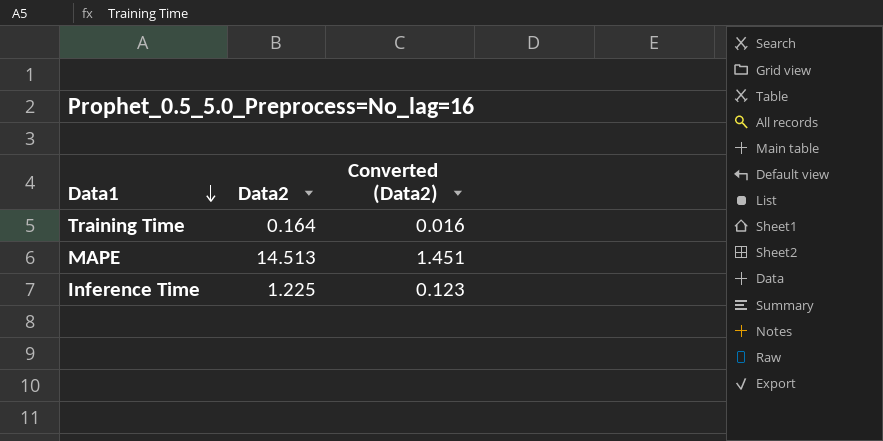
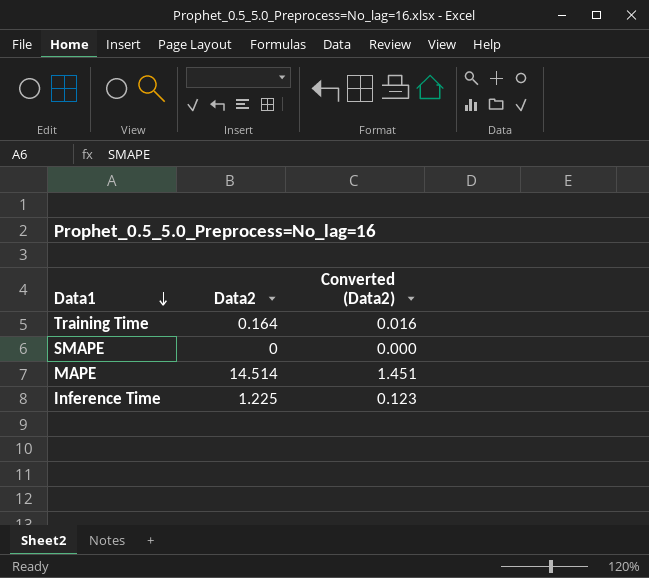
row SMAPE: none -> 0 | 0.000
MAPE | Data2: 14.513 -> 14.514

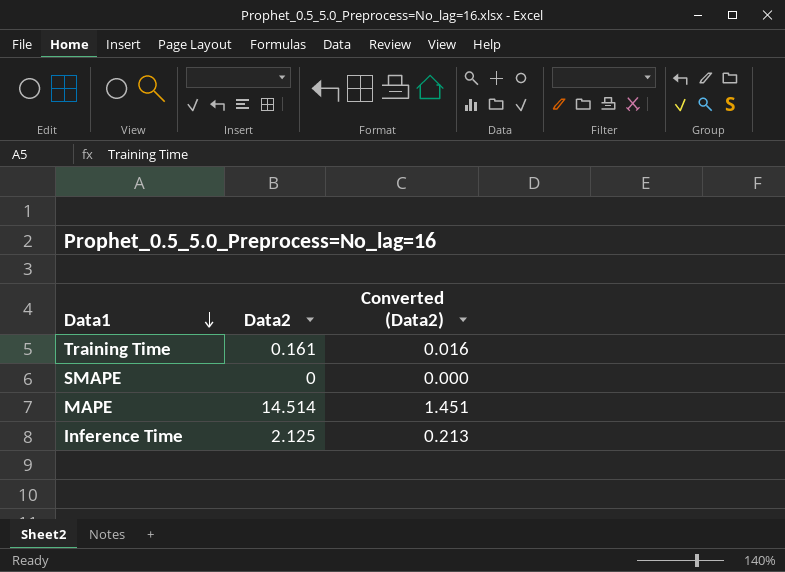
Training Time | Data2: 0.164 -> 0.161
Inference Time | Data2: 1.225 -> 2.125
Inference Time | Converted (Data2): 0.123 -> 0.213

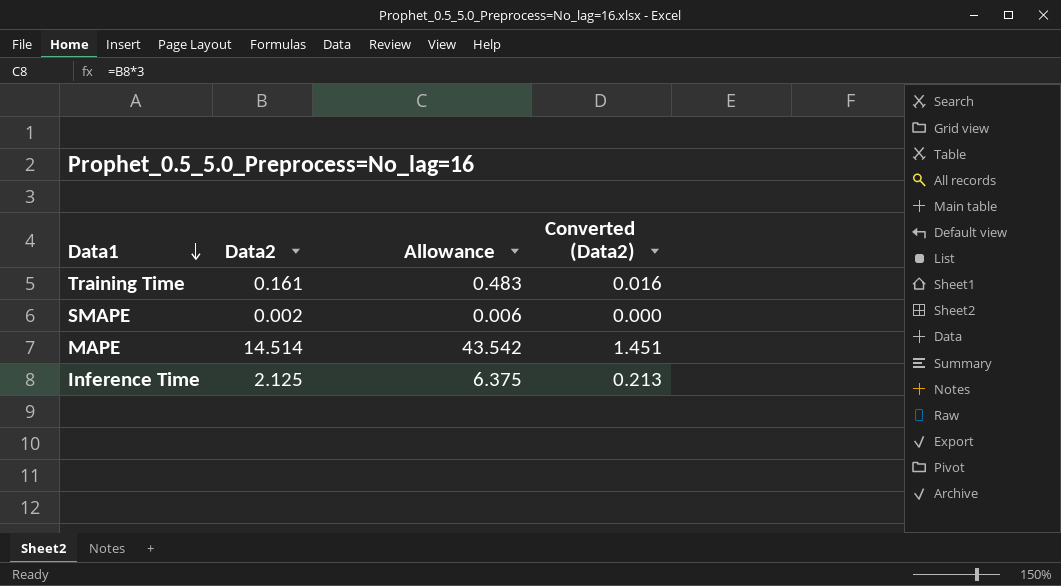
column Allowance | formula: none -> [Data2] * 3
SMAPE | Data2: 0 -> 0.002

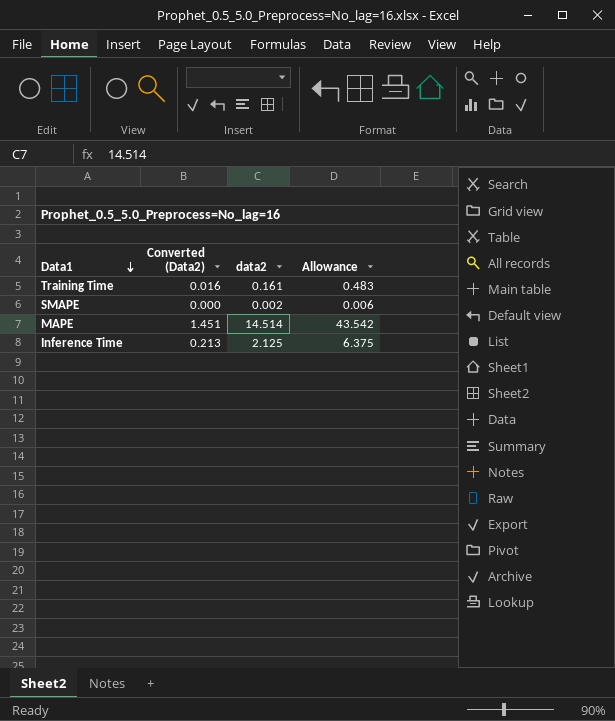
column Converted (Data2) | position: 4 -> 2
column name: Data2 -> data2

